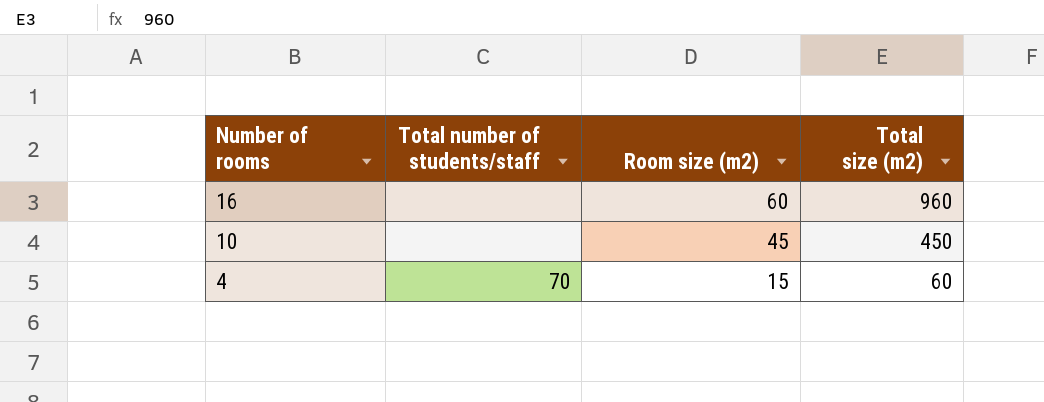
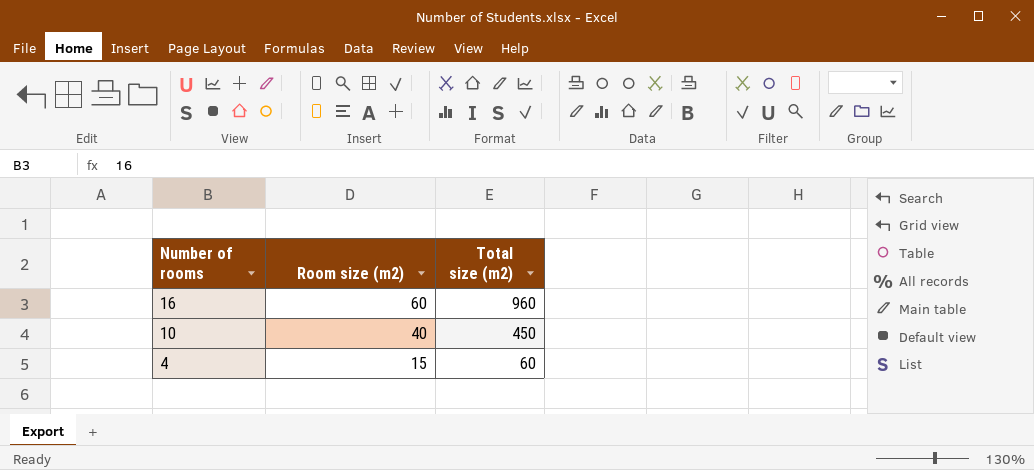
column Total number of students/staff | position: 2 -> none
10 | Room size (m2): 45 -> 40

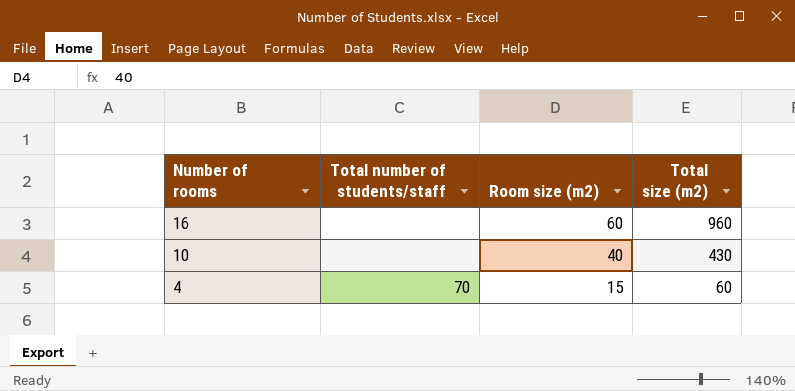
column Total number of students/staff | position: none -> 2
10 | Total size (m2): 450 -> 430

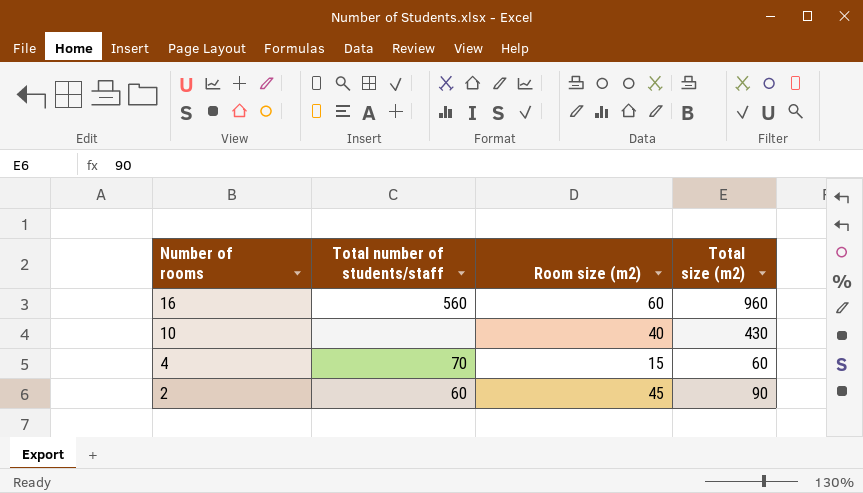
16 | Total number of students/staff: none -> 560
row 2: none -> 60 | 45 | 90

